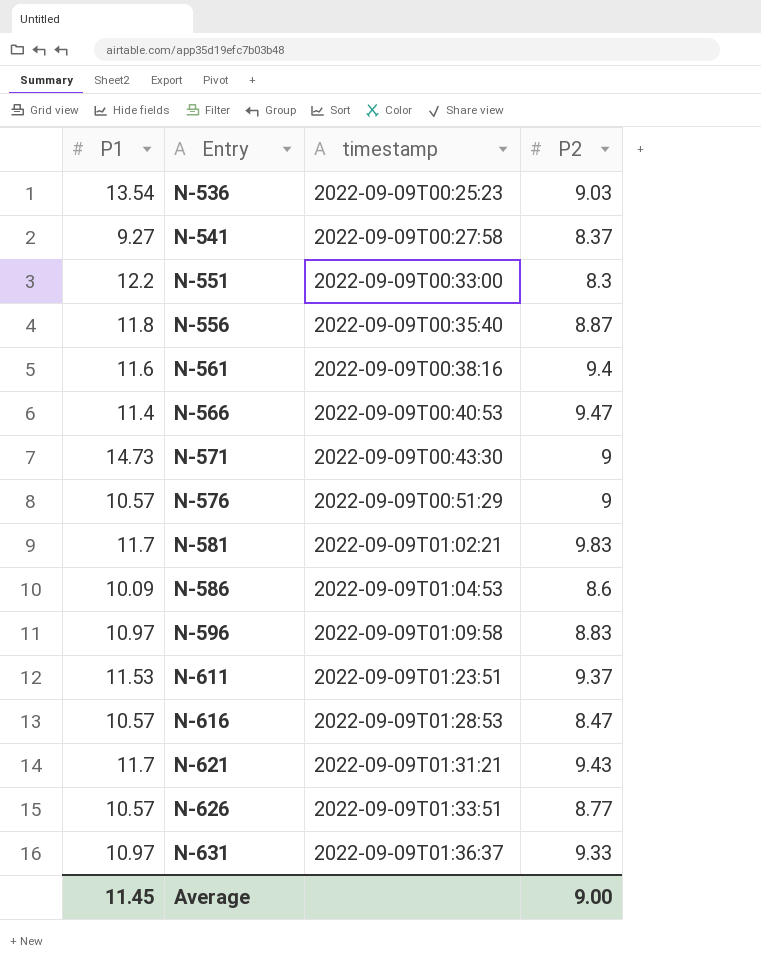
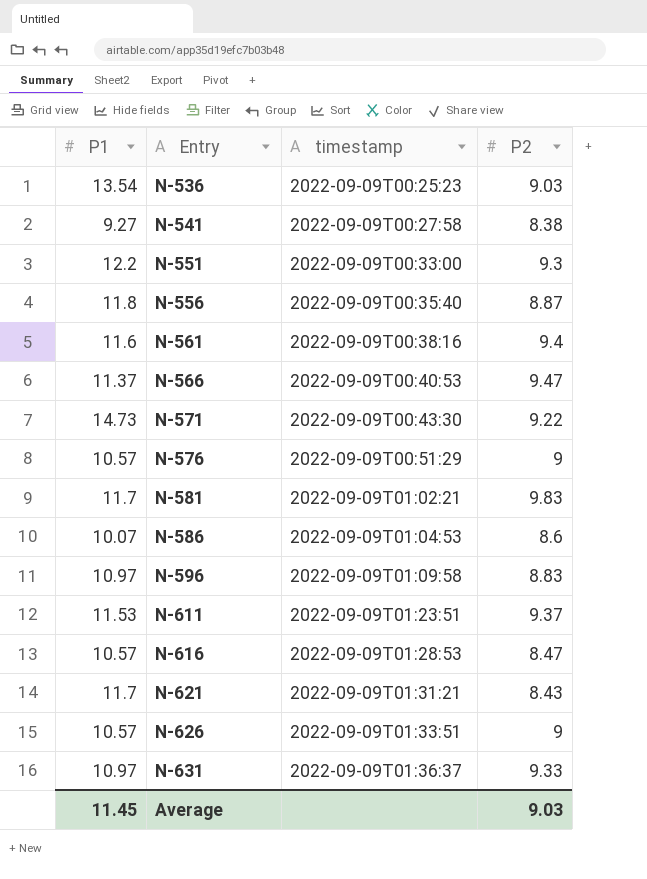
N-541 | P2: 8.37 -> 8.38
N-551 | P2: 8.3 -> 9.3
N-566 | P1: 11.4 -> 11.37
N-571 | P2: 9 -> 9.22
N-586 | P1: 10.09 -> 10.07
N-621 | P2: 9.43 -> 8.43
N-626 | P2: 8.77 -> 9
Average | P2: 9.00 -> 9.03

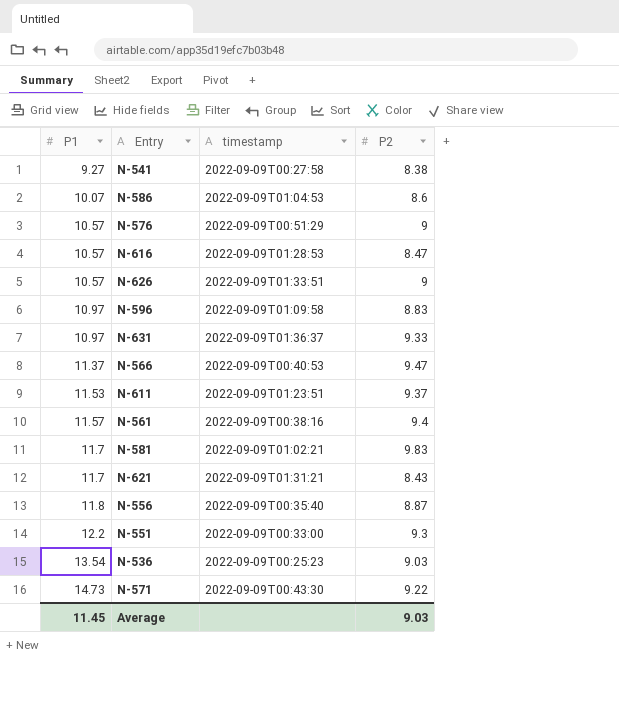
row order: Entry ascending -> P1 ascending
N-561 | P1: 11.6 -> 11.57

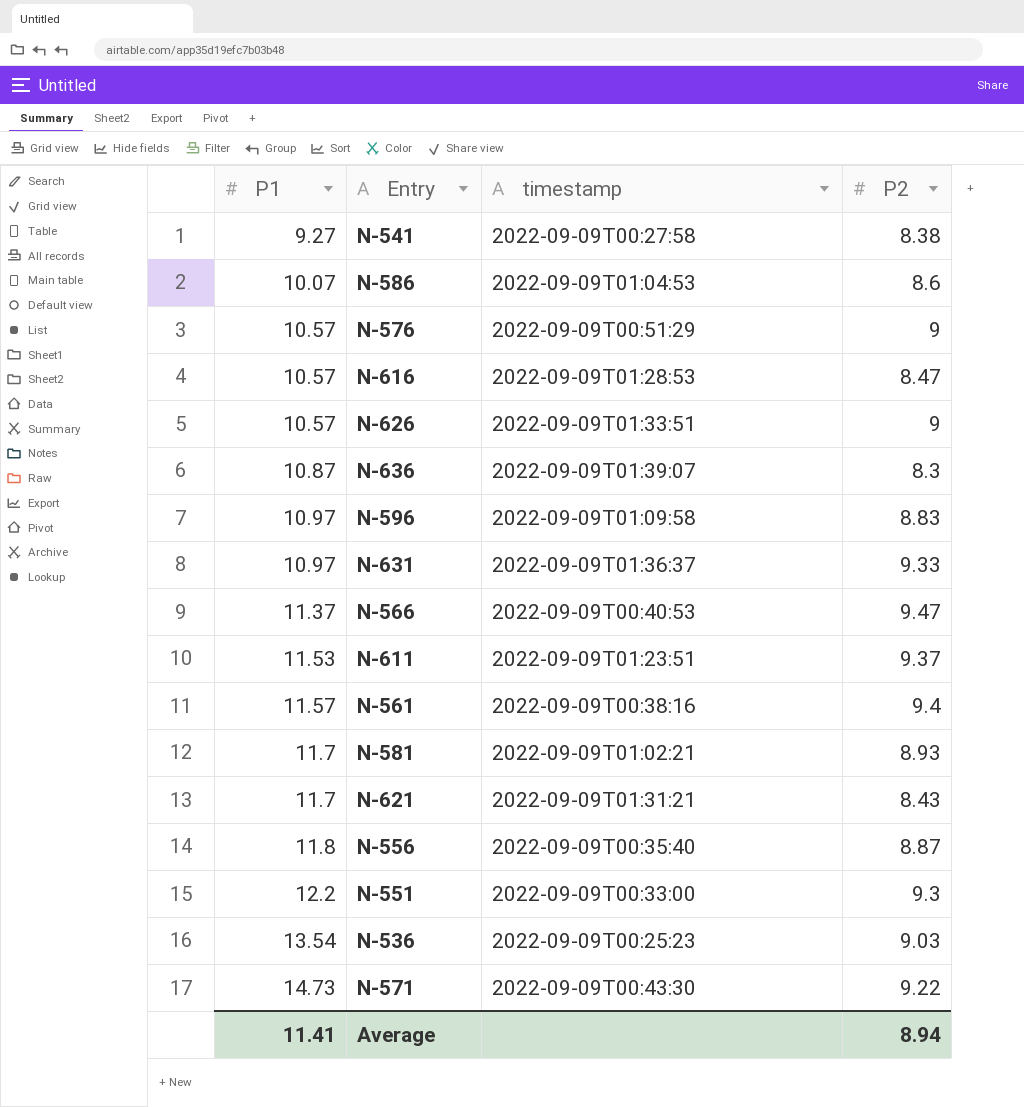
row N-636: none -> 10.87 | 2022-09-09T01:39:07 | 8.3
N-581 | P2: 9.83 -> 8.93
Average | P1: 11.45 -> 11.41
Average | P2: 9.03 -> 8.94

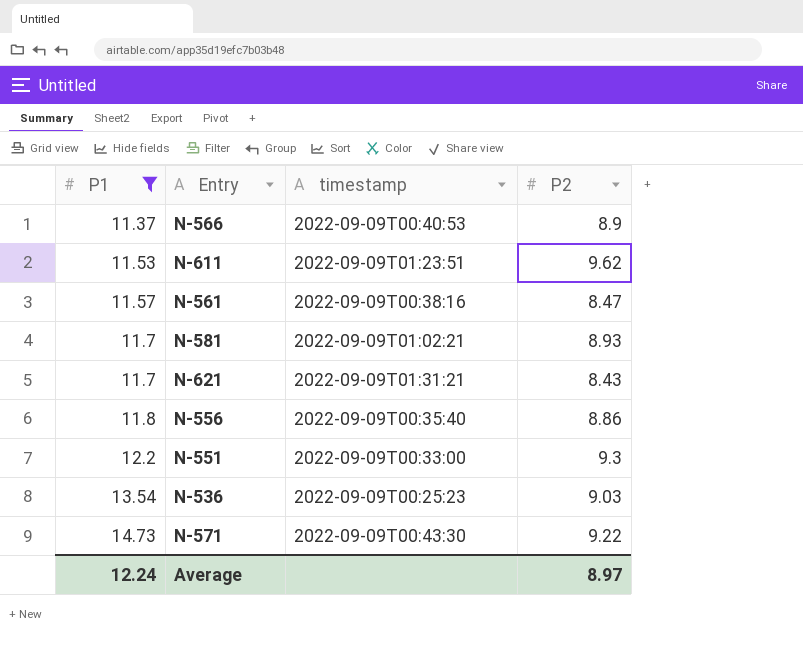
filter: none -> P1 >= 11.37
N-566 | P2: 9.47 -> 8.9
N-611 | P2: 9.37 -> 9.62
N-561 | P2: 9.4 -> 8.47
N-556 | P2: 8.87 -> 8.86
Average | P1: 11.41 -> 12.24
Average | P2: 8.94 -> 8.97

